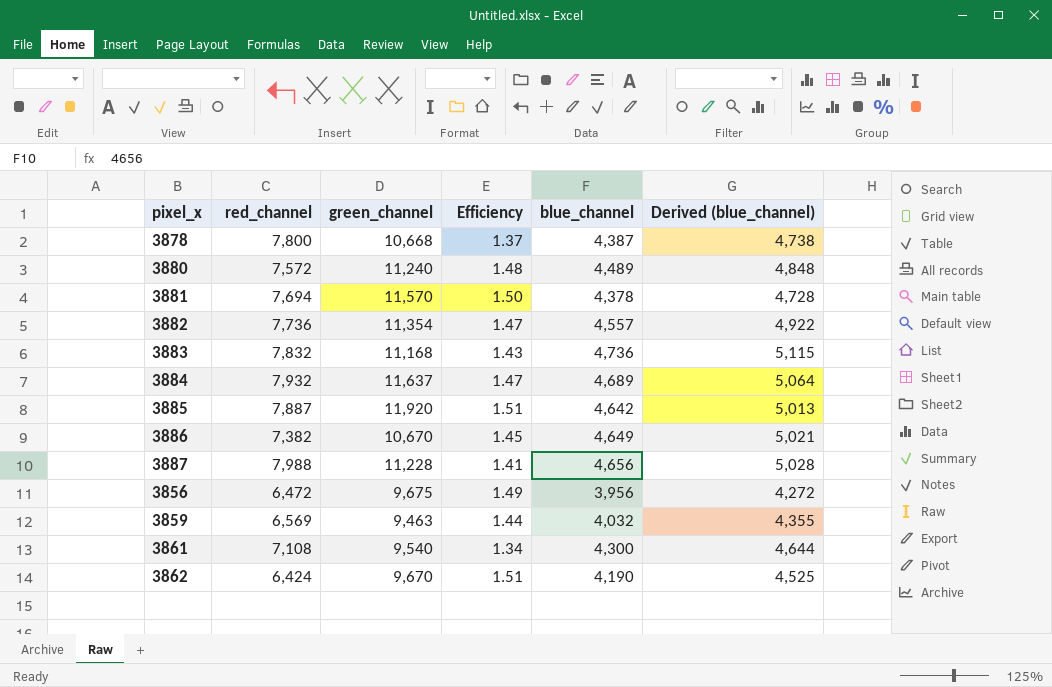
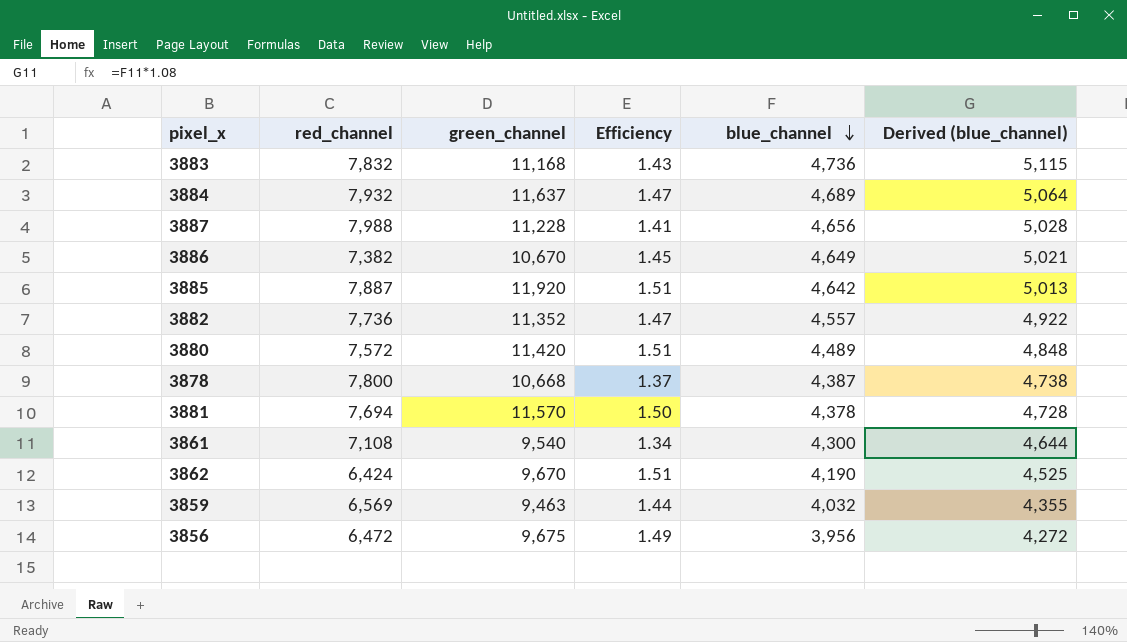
row order: none -> blue_channel descending
3882 | green_channel: 11,354 -> 11,352
3880 | green_channel: 11,240 -> 11,420
3880 | Efficiency: 1.48 -> 1.51

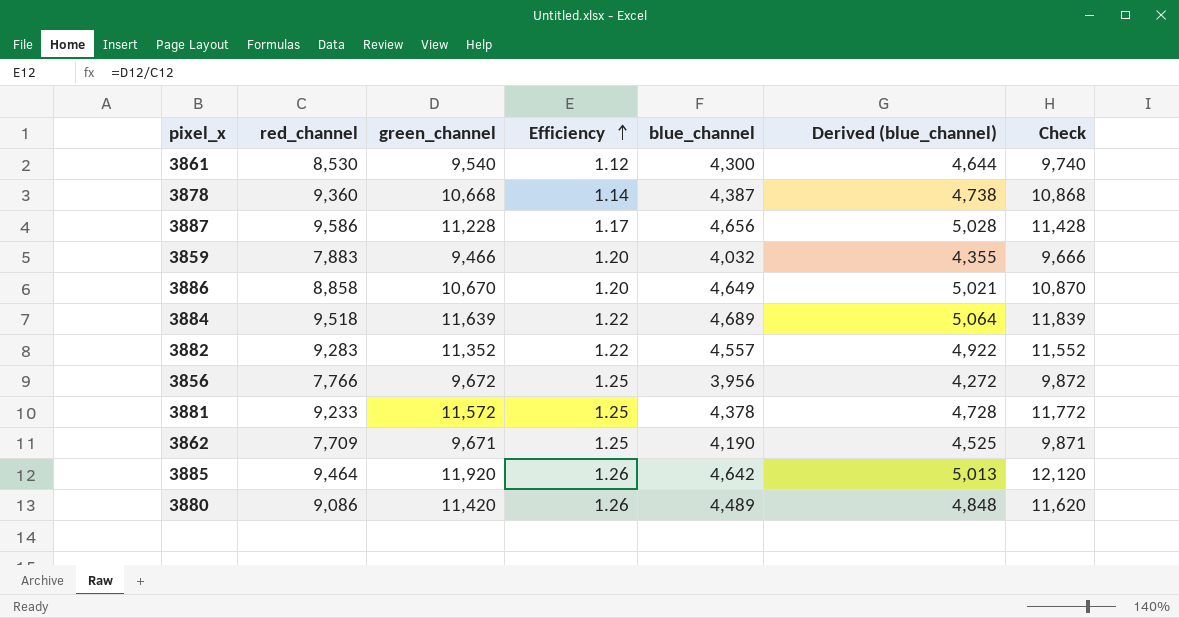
row order: blue_channel descending -> Efficiency ascending
column Check | formula: none -> [green_channel] + 200
row 3883: 7,832 | 11,168 | 1.43 | 4,736 | 5,115 -> none
3861 | red_channel: 7,108 -> 8,530
3861 | Efficiency: 1.34 -> 1.12
3878 | red_channel: 7,800 -> 9,360
3878 | Efficiency: 1.37 -> 1.14
3887 | red_channel: 7,988 -> 9,586
3887 | Efficiency: 1.41 -> 1.17
3859 | red_channel: 6,569 -> 7,883
3859 | green_channel: 9,463 -> 9,466
3859 | Efficiency: 1.44 -> 1.20
3886 | red_channel: 7,382 -> 8,858
3886 | Efficiency: 1.45 -> 1.20
3884 | red_channel: 7,932 -> 9,518
3884 | green_channel: 11,637 -> 11,639
3884 | Efficiency: 1.47 -> 1.22
3882 | red_channel: 7,736 -> 9,283
3882 | Efficiency: 1.47 -> 1.22
3856 | red_channel: 6,472 -> 7,766
3856 | green_channel: 9,675 -> 9,672
3856 | Efficiency: 1.49 -> 1.25
3881 | red_channel: 7,694 -> 9,233
3881 | green_channel: 11,570 -> 11,572
3881 | Efficiency: 1.50 -> 1.25
3862 | red_channel: 6,424 -> 7,709
3862 | green_channel: 9,670 -> 9,671
3862 | Efficiency: 1.51 -> 1.25
3885 | red_channel: 7,887 -> 9,464
3885 | Efficiency: 1.51 -> 1.26
3880 | red_channel: 7,572 -> 9,086
3880 | Efficiency: 1.51 -> 1.26

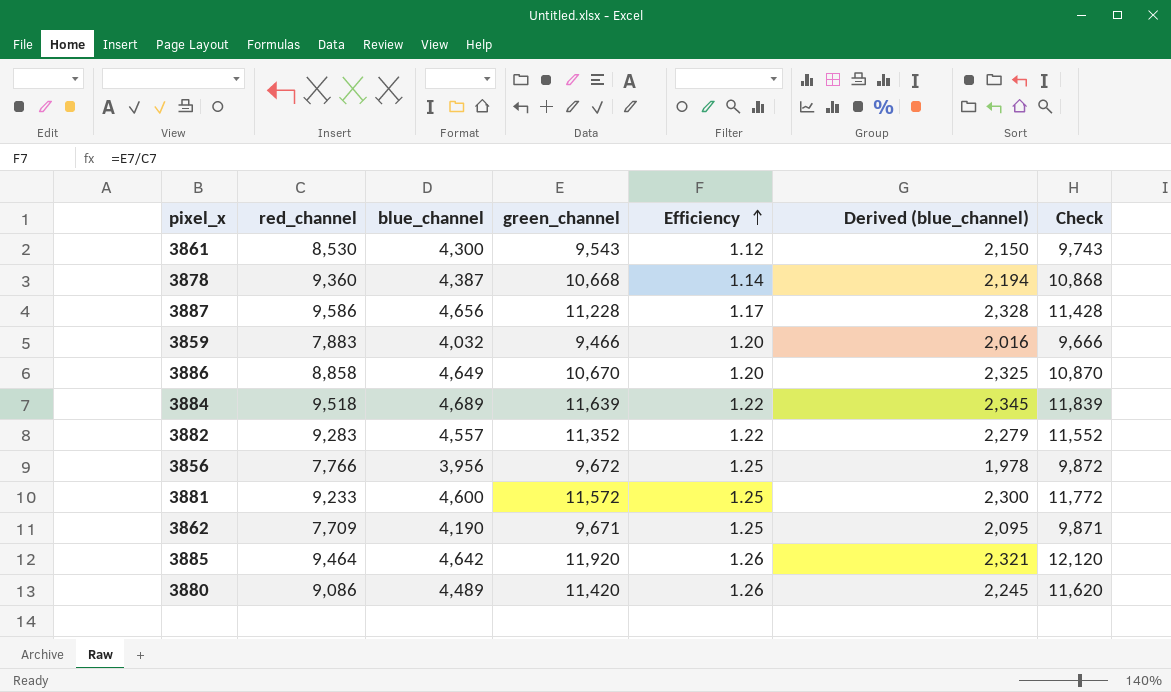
column blue_channel | position: 5 -> 3
column Derived (blue_channel) | formula: [blue_channel] * 1.08 -> [blue_channel] * 0.5
3861 | green_channel: 9,540 -> 9,543
3861 | Check: 9,740 -> 9,743
3881 | blue_channel: 4,378 -> 4,600

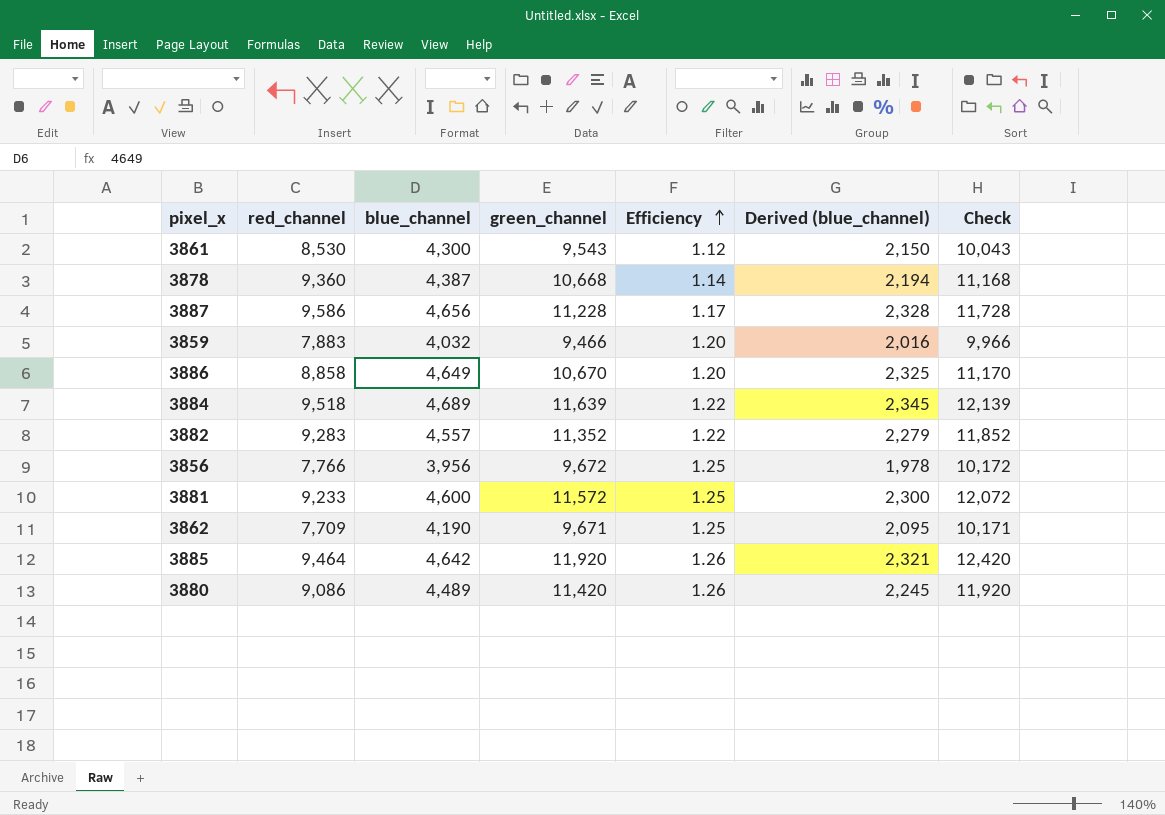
column Check | formula: [green_channel] + 200 -> [green_channel] + 500

